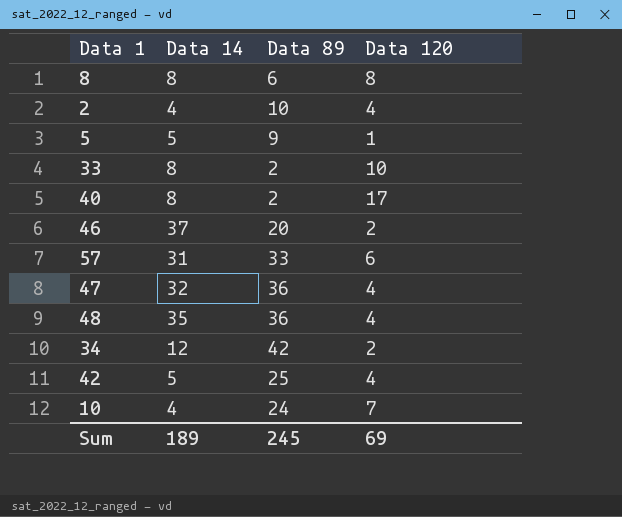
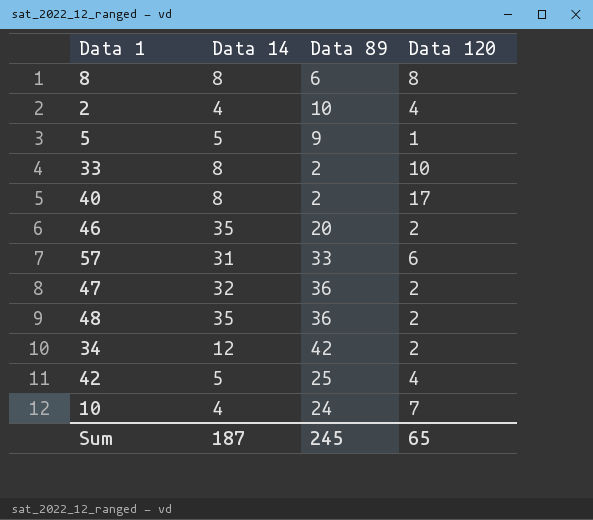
46 | Data 14: 37 -> 35
47 | Data 120: 4 -> 2
48 | Data 120: 4 -> 2
Sum | Data 14: 189 -> 187
Sum | Data 120: 69 -> 65

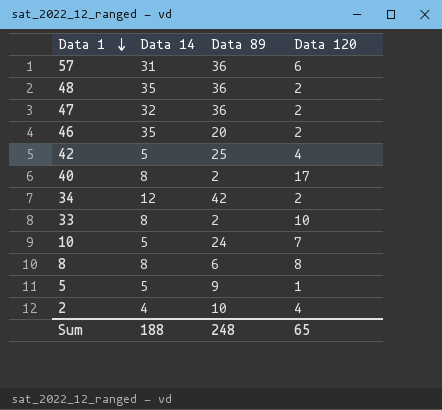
row order: none -> Data 1 descending
57 | Data 89: 33 -> 36
10 | Data 14: 4 -> 5
Sum | Data 14: 187 -> 188
Sum | Data 89: 245 -> 248

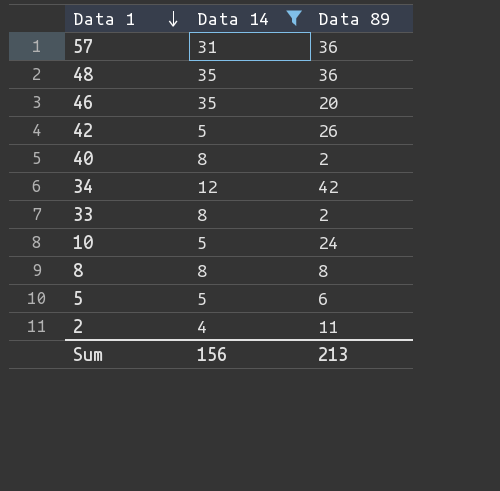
filter: none -> Data 14 != 32
column Data 120 | position: 4 -> none
42 | Data 89: 25 -> 26
8 | Data 89: 6 -> 8
5 | Data 89: 9 -> 6
2 | Data 89: 10 -> 11
Sum | Data 14: 188 -> 156
Sum | Data 89: 248 -> 213

